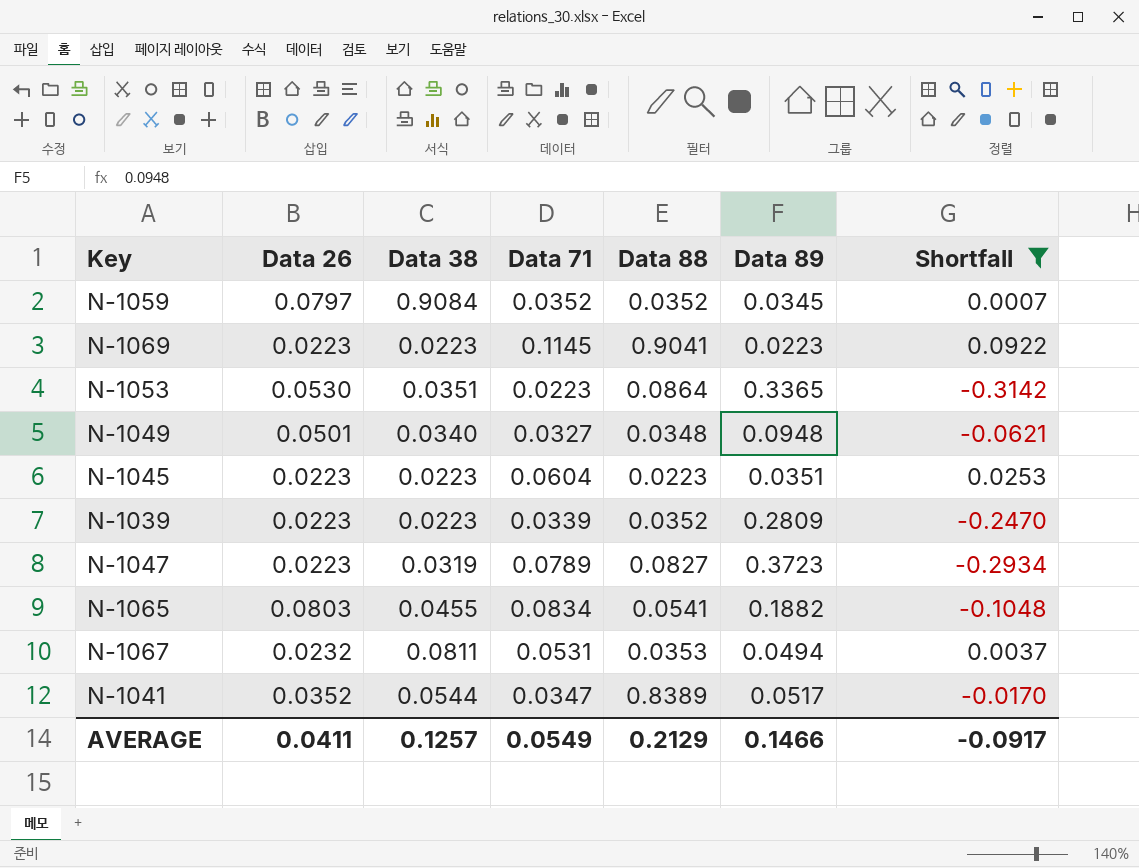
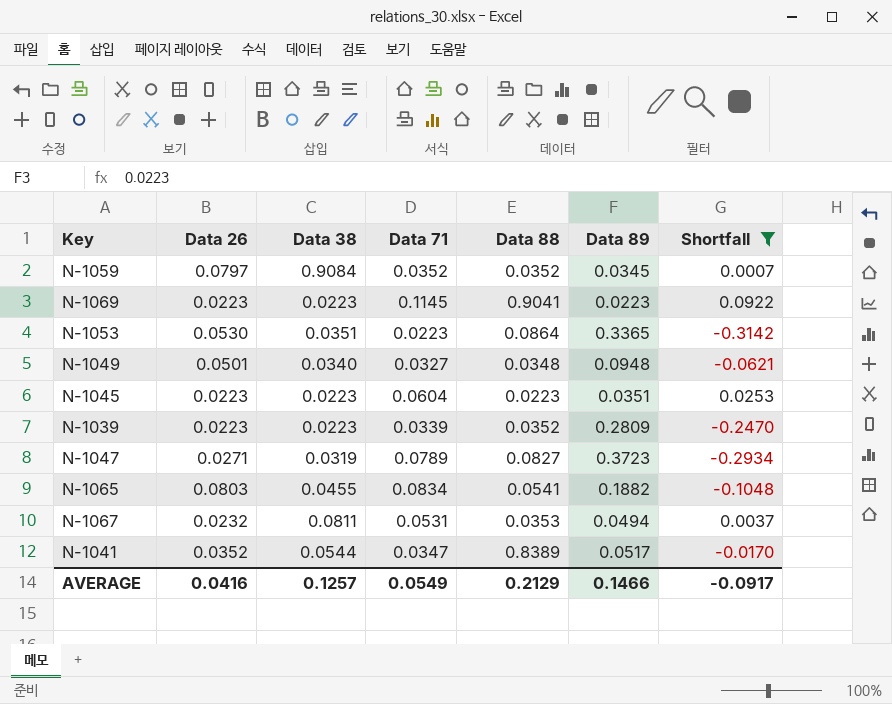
N-1047 | Data 26: 0.0223 -> 0.0271
AVERAGE | Data 26: 0.0411 -> 0.0416

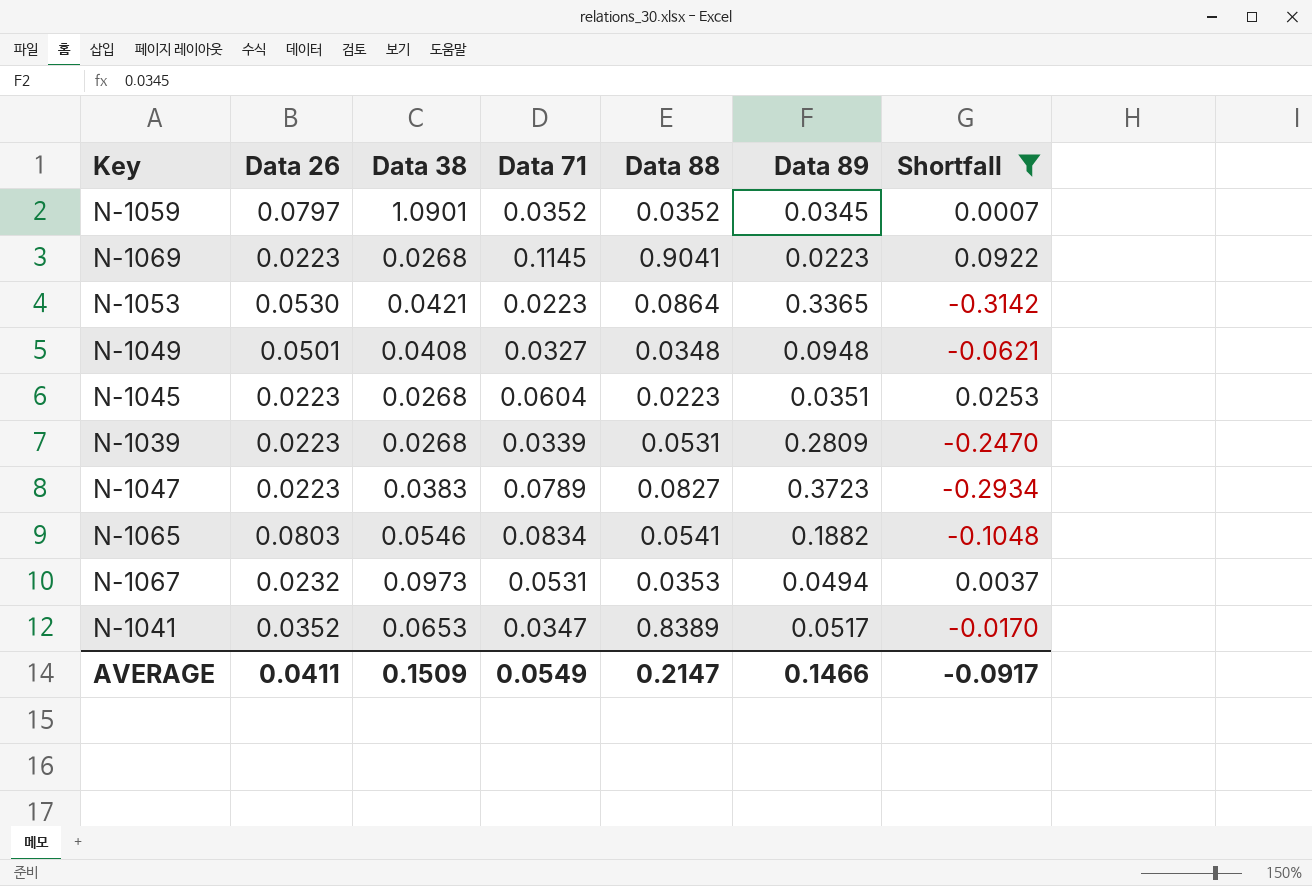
N-1059 | Data 38: 0.9084 -> 1.0901
N-1069 | Data 38: 0.0223 -> 0.0268
N-1053 | Data 38: 0.0351 -> 0.0421
N-1049 | Data 38: 0.0340 -> 0.0408
N-1045 | Data 38: 0.0223 -> 0.0268
N-1039 | Data 38: 0.0223 -> 0.0268
N-1039 | Data 88: 0.0352 -> 0.0531
N-1047 | Data 26: 0.0271 -> 0.0223
N-1047 | Data 38: 0.0319 -> 0.0383
N-1065 | Data 38: 0.0455 -> 0.0546
N-1067 | Data 38: 0.0811 -> 0.0973
N-1041 | Data 38: 0.0544 -> 0.0653
AVERAGE | Data 26: 0.0416 -> 0.0411
AVERAGE | Data 38: 0.1257 -> 0.1509
AVERAGE | Data 88: 0.2129 -> 0.2147

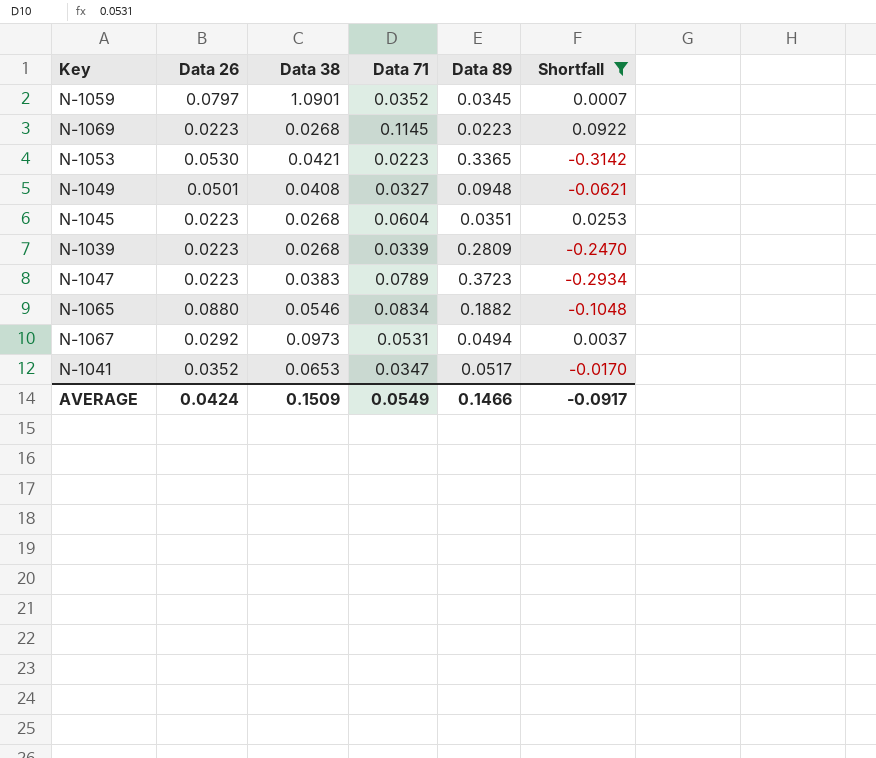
column Data 88 | position: 5 -> none
N-1065 | Data 26: 0.0803 -> 0.0880
N-1067 | Data 26: 0.0232 -> 0.0292
AVERAGE | Data 26: 0.0411 -> 0.0424

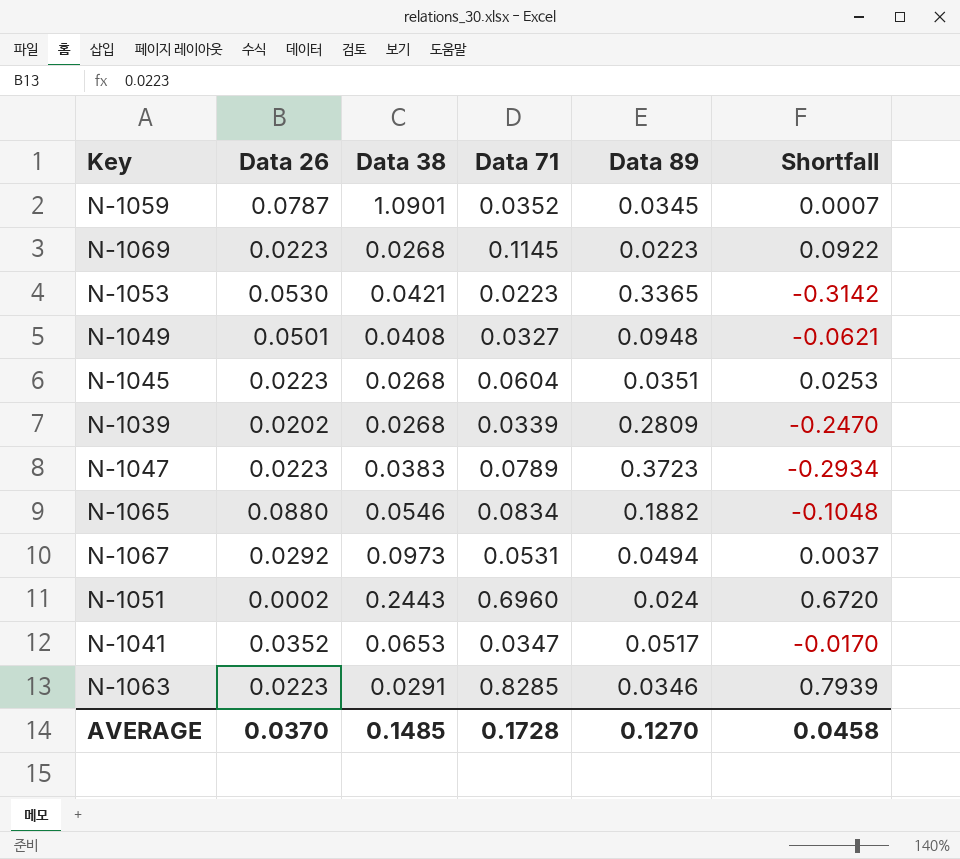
filter: Shortfall <= 0.0922 -> none
N-1059 | Data 26: 0.0797 -> 0.0787
N-1039 | Data 26: 0.0223 -> 0.0202
AVERAGE | Data 26: 0.0424 -> 0.0370
AVERAGE | Data 38: 0.1509 -> 0.1485
AVERAGE | Data 71: 0.0549 -> 0.1728
AVERAGE | Data 89: 0.1466 -> 0.1270
AVERAGE | Shortfall: -0.0917 -> 0.0458

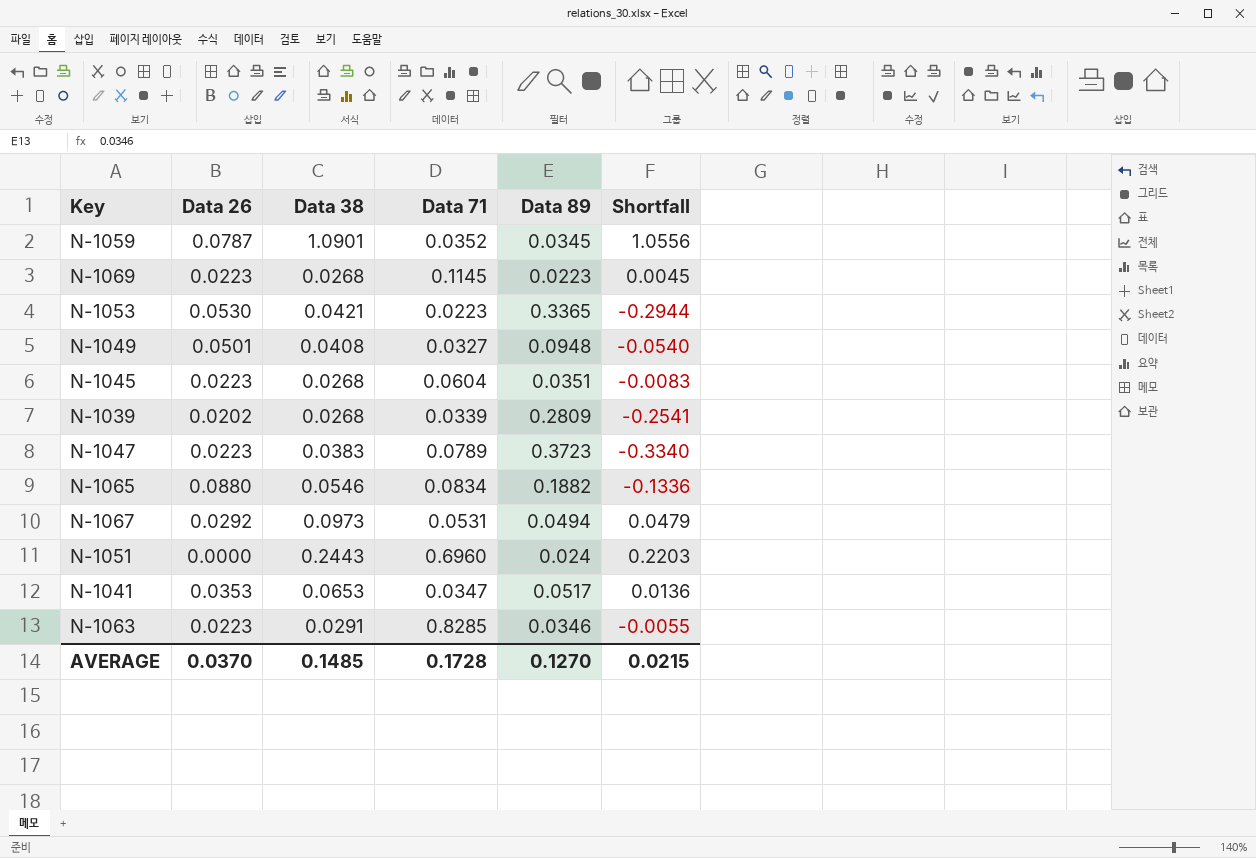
column Shortfall | formula: [Data 71] - [Data 89] -> [Data 38] - [Data 89]
N-1051 | Data 26: 0.0002 -> 0.0000
N-1041 | Data 26: 0.0352 -> 0.0353
AVERAGE | Shortfall: 0.0458 -> 0.0215

